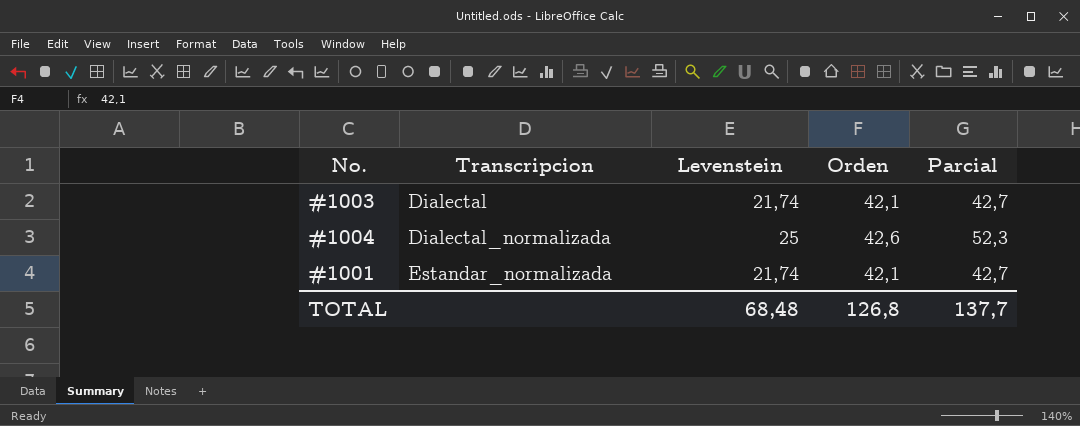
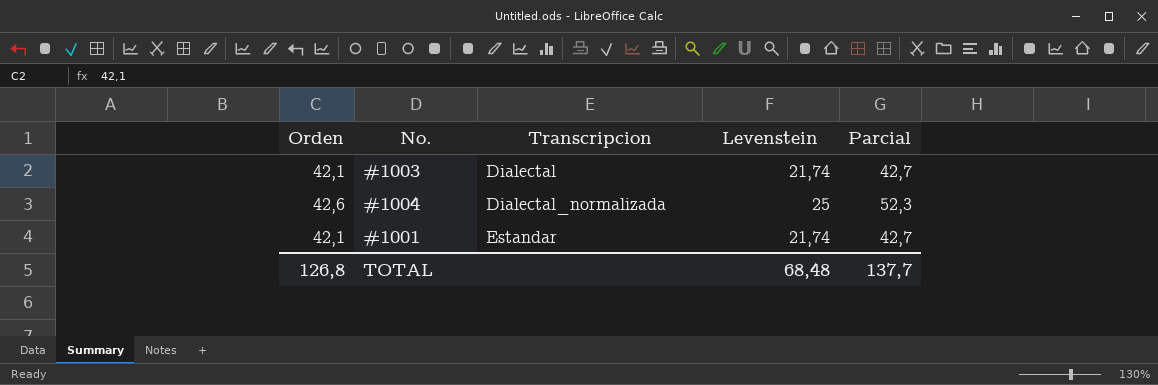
column Orden | position: 4 -> 1
#1001 | Transcripcion: Estandar_normalizada -> Estandar

